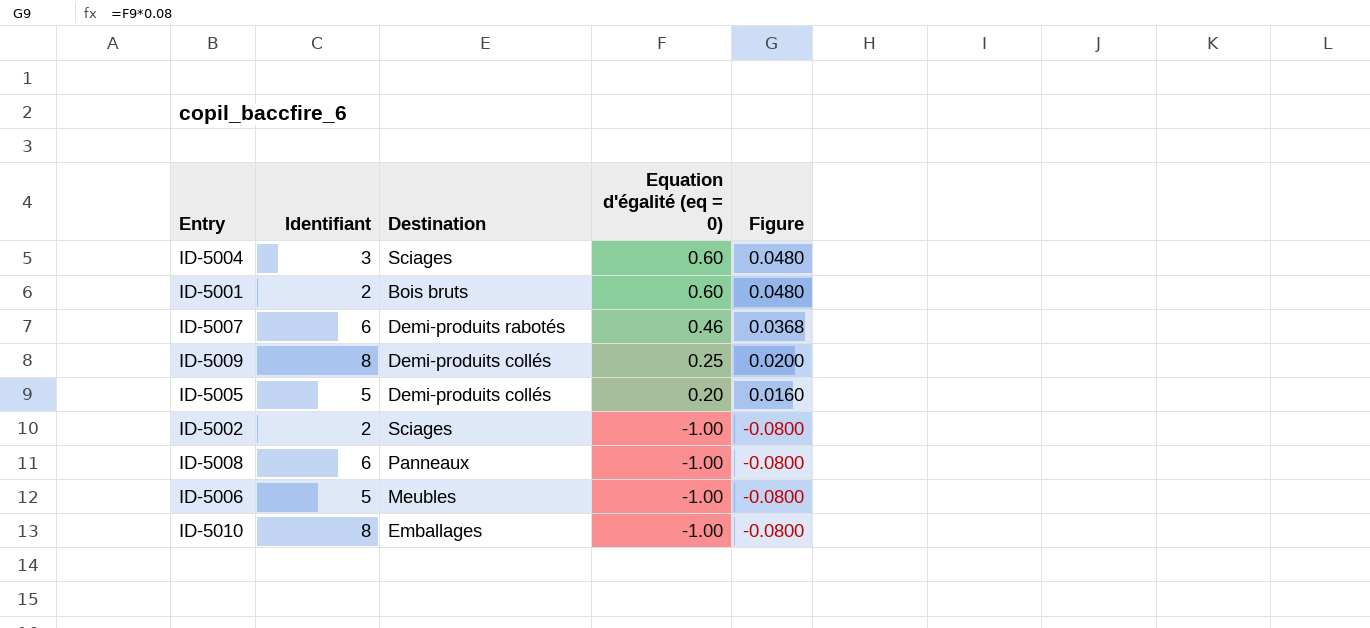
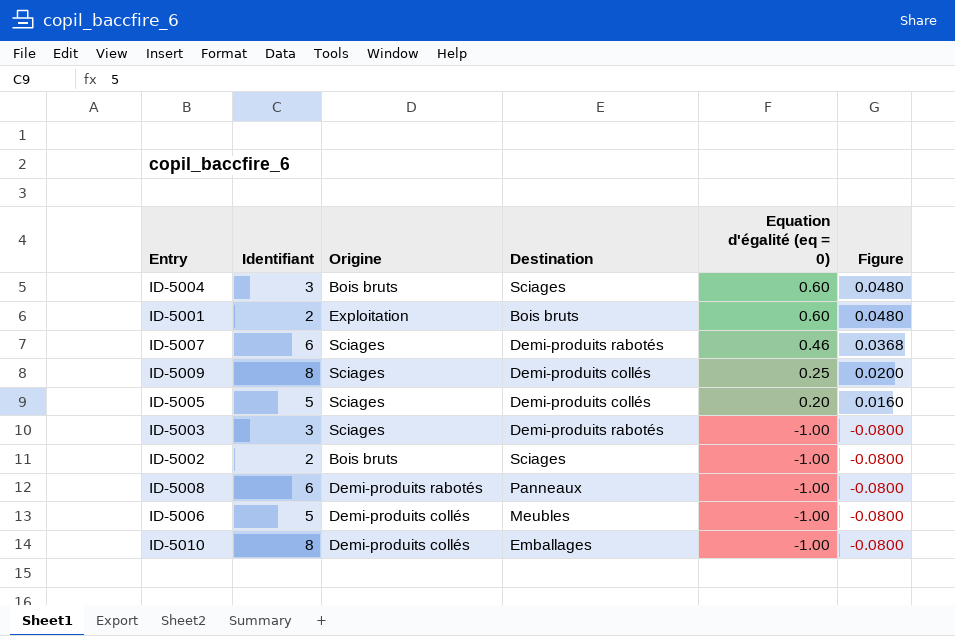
column Origine | position: none -> 3
row ID-5003: none -> 3 | Sciages | Demi-produits rabotés | -1.00 | -0.0800

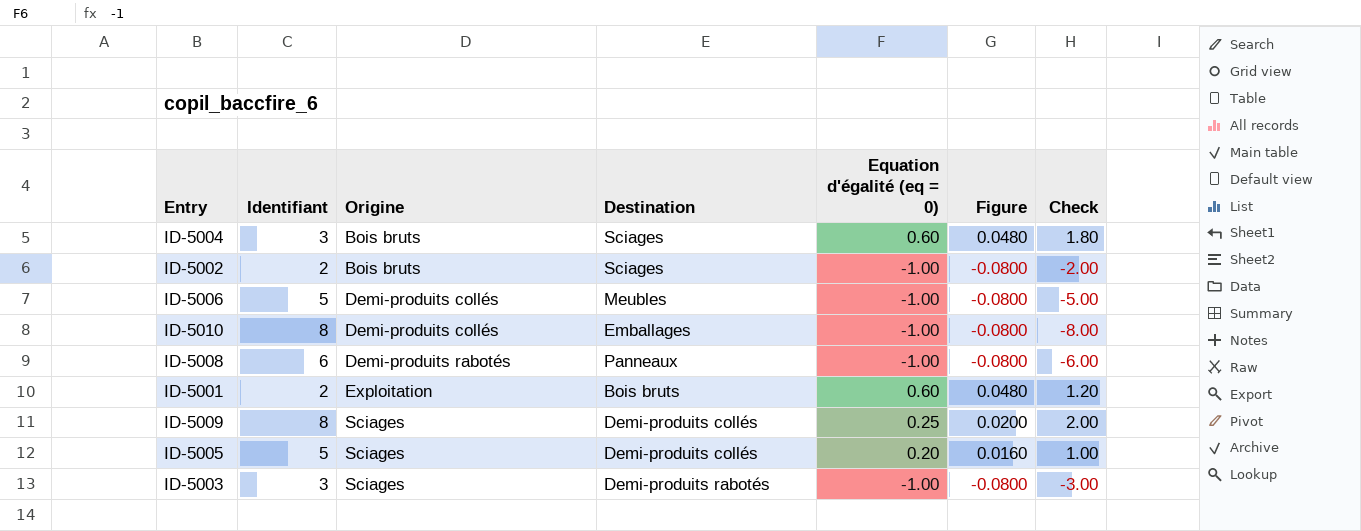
row order: Equation d'égalité (eq = 0) descending -> Origine ascending
column Check | formula: none -> [Identifiant] * [Equation d'égalité (eq = 0)]
row ID-5007: 6 | Sciages | Demi-produits rabotés | 0.46 | 0.0368 -> none

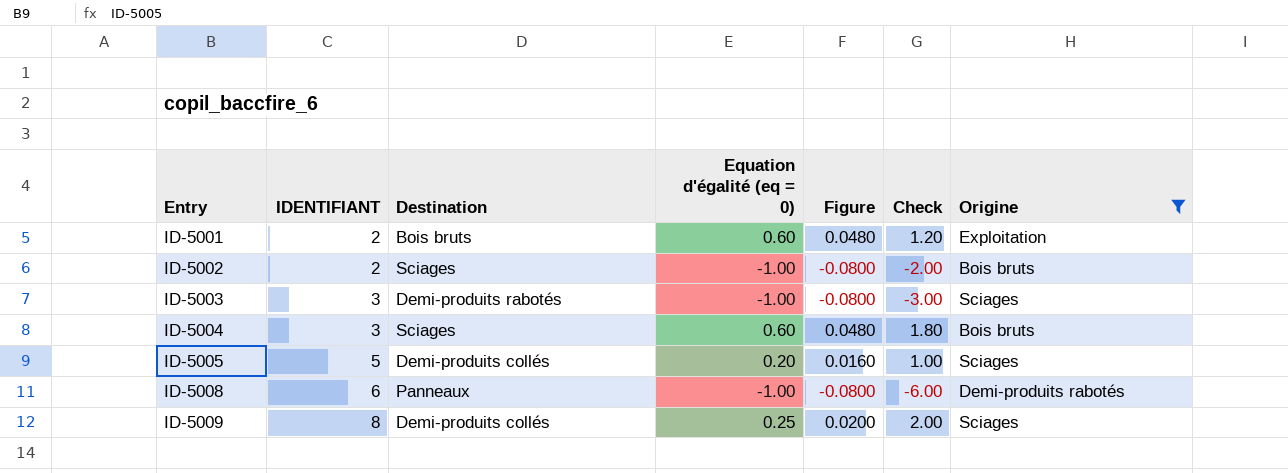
filter: none -> Origine != Demi-produits collés
row order: Origine ascending -> Entry ascending
column name: Identifiant -> IDENTIFIANT
column Origine | position: 3 -> 7

